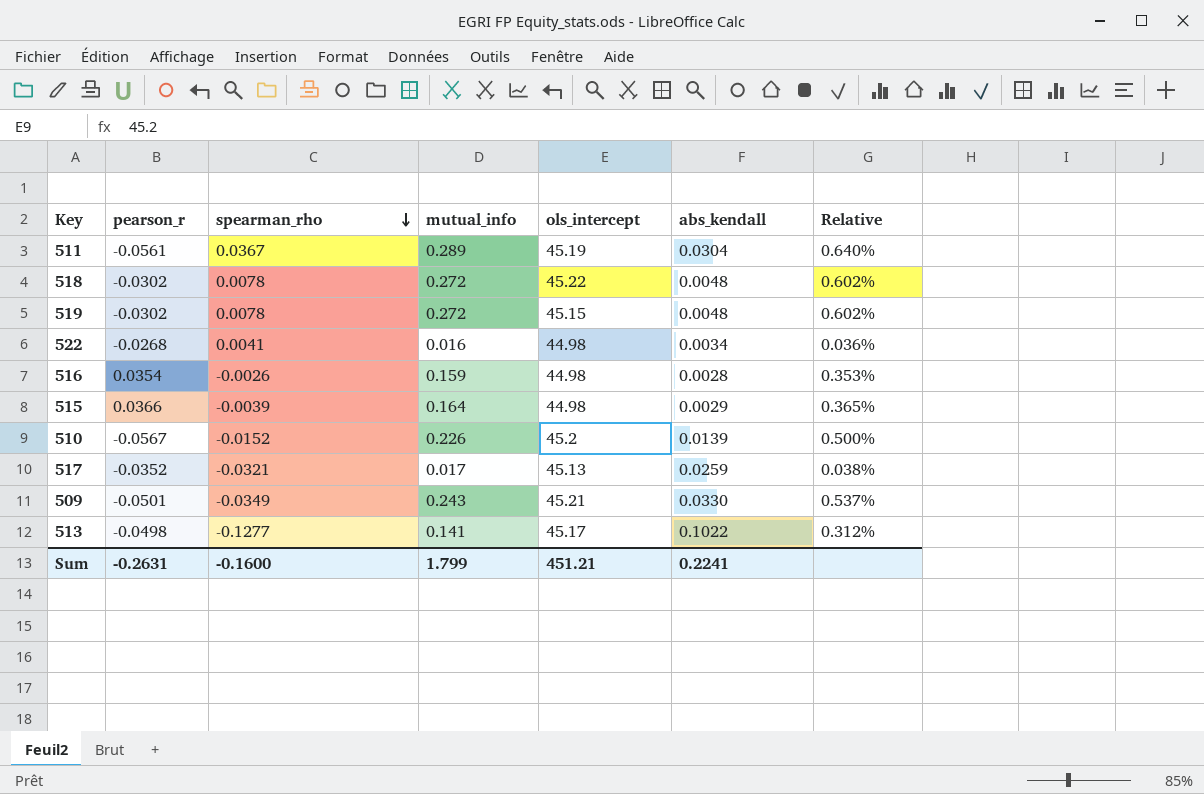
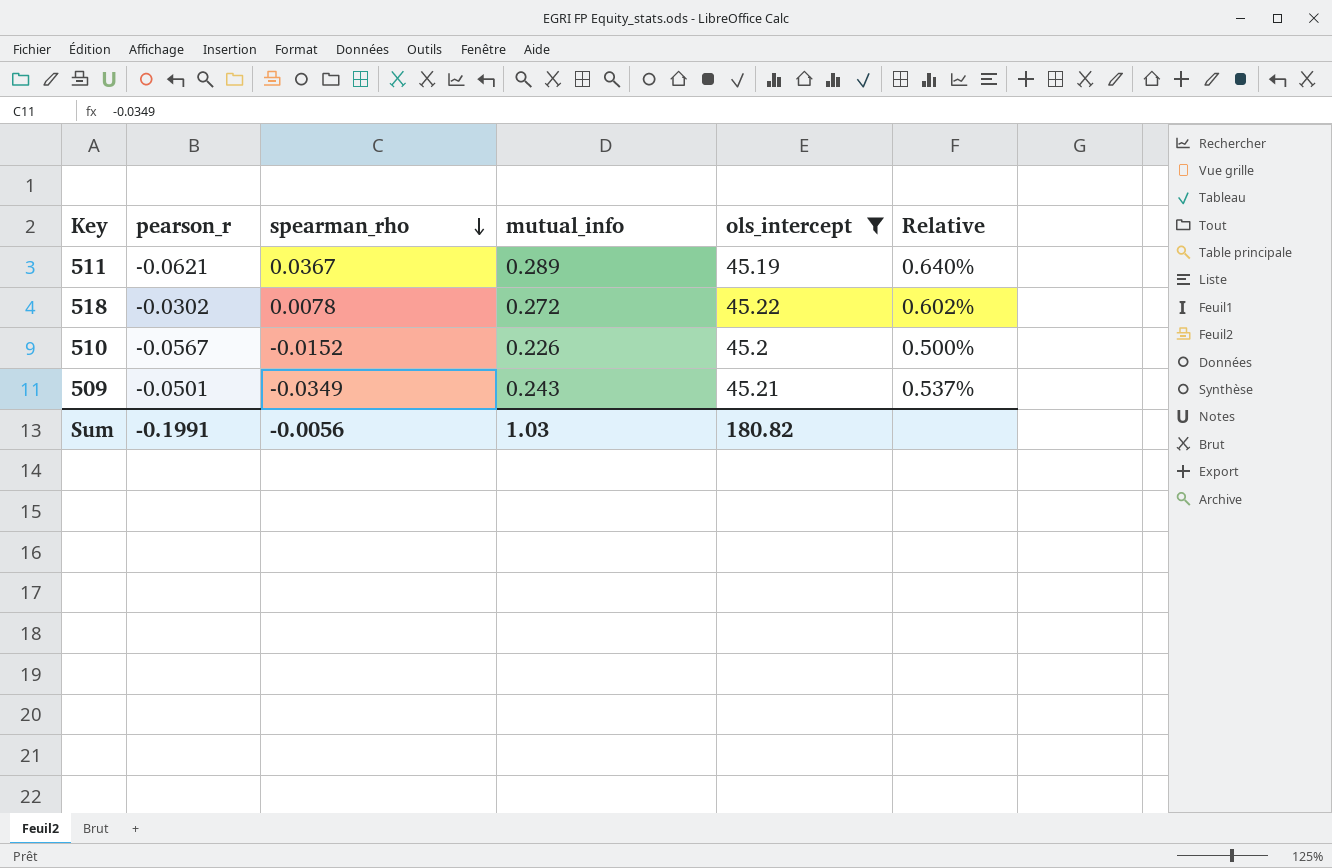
filter: none -> ols_intercept >= 45.19
column abs_kendall | position: 6 -> none
511 | pearson_r: -0.0561 -> -0.0621
Sum | pearson_r: -0.2631 -> -0.1991
Sum | spearman_rho: -0.1600 -> -0.0056
Sum | mutual_info: 1.799 -> 1.03
Sum | ols_intercept: 451.21 -> 180.82

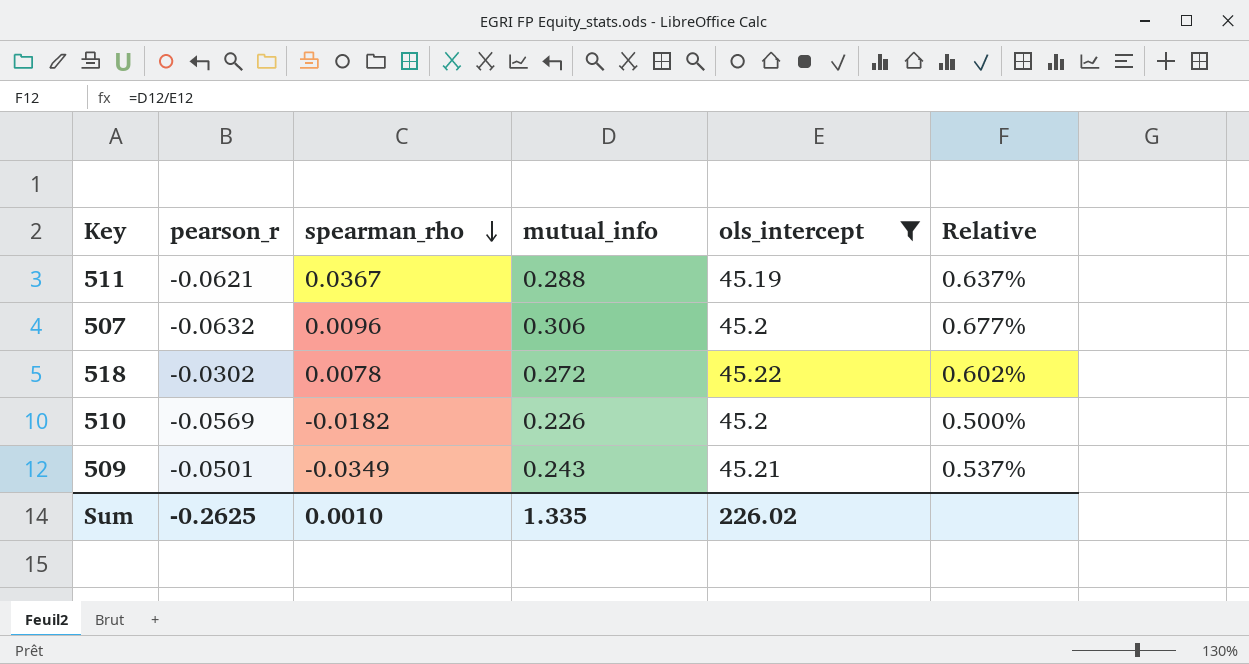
511 | mutual_info: 0.289 -> 0.288
511 | Relative: 0.640% -> 0.637%
row 507: none -> -0.0632 | 0.0096 | 0.306 | 45.2 | 0.677%
510 | pearson_r: -0.0567 -> -0.0569
510 | spearman_rho: -0.0152 -> -0.0182
Sum | pearson_r: -0.1991 -> -0.2625
Sum | spearman_rho: -0.0056 -> 0.0010
Sum | mutual_info: 1.03 -> 1.335
Sum | ols_intercept: 180.82 -> 226.02

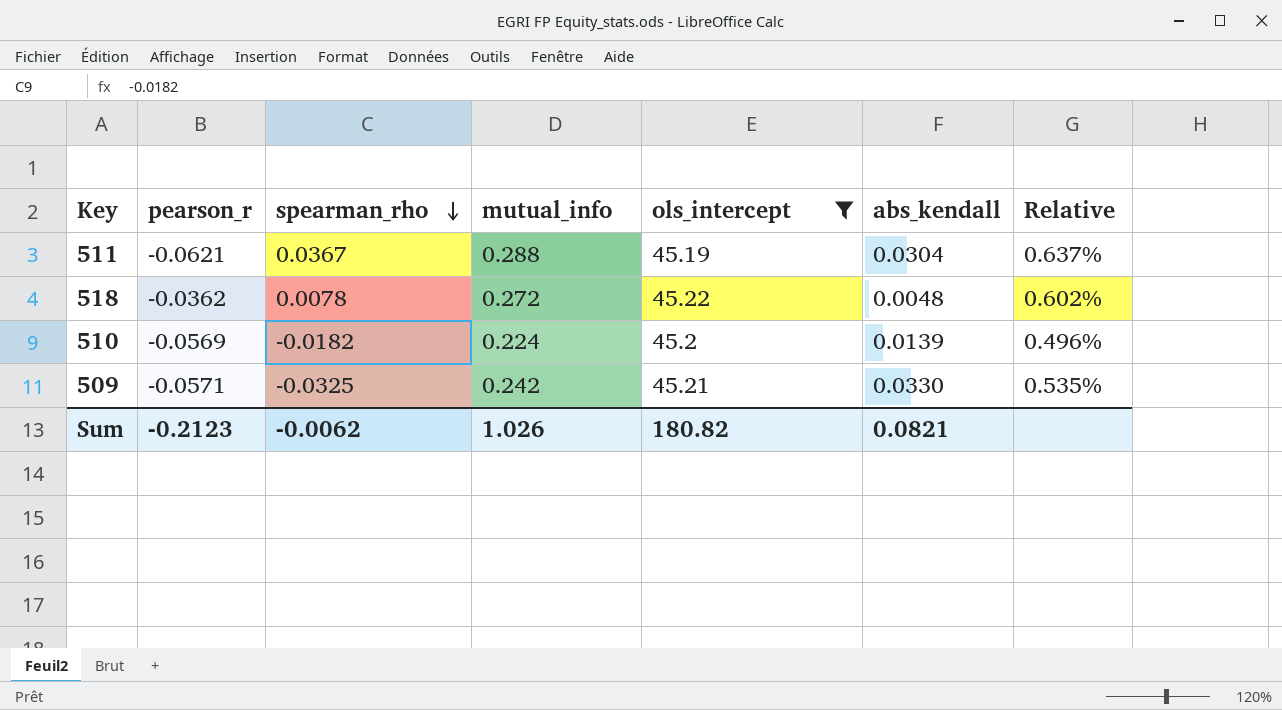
column abs_kendall | position: none -> 6
row 507: -0.0632 | 0.0096 | 0.306 | 45.2 | 0.677% -> none
518 | pearson_r: -0.0302 -> -0.0362
510 | mutual_info: 0.226 -> 0.224
510 | Relative: 0.500% -> 0.496%
509 | pearson_r: -0.0501 -> -0.0571
509 | spearman_rho: -0.0349 -> -0.0325
509 | mutual_info: 0.243 -> 0.242
509 | Relative: 0.537% -> 0.535%
Sum | pearson_r: -0.2625 -> -0.2123
Sum | spearman_rho: 0.0010 -> -0.0062
Sum | mutual_info: 1.335 -> 1.026
Sum | ols_intercept: 226.02 -> 180.82

